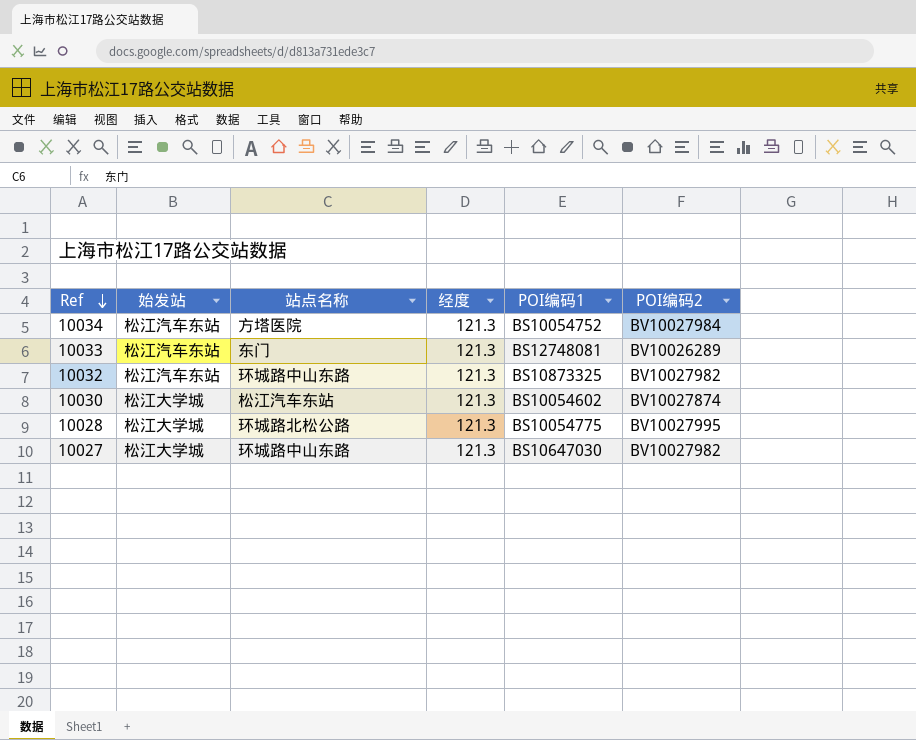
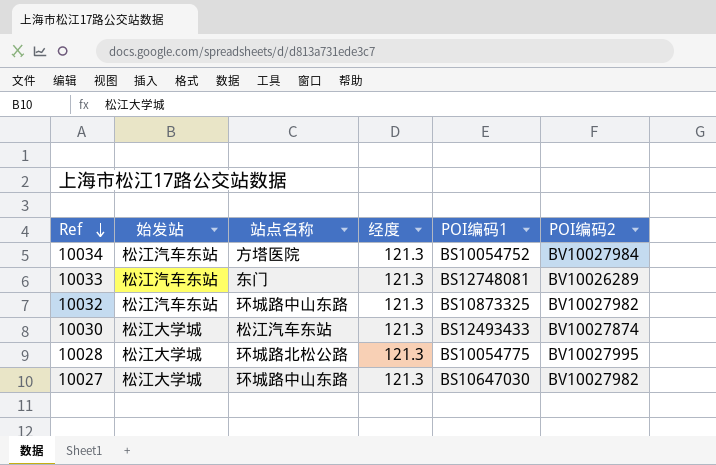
10030 | POI编码1: BS10054602 -> BS12493433

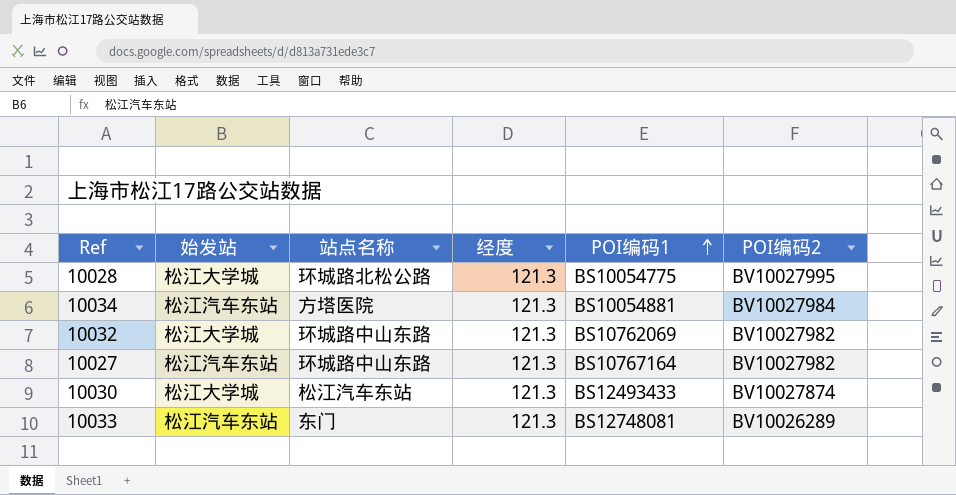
row order: Ref descending -> POI编码1 ascending
10034 | POI编码1: BS10054752 -> BS10054881
10032 | 始发站: 松江汽车东站 -> 松江大学城
10032 | POI编码1: BS10873325 -> BS10762069
10027 | 始发站: 松江大学城 -> 松江汽车东站
10027 | POI编码1: BS10647030 -> BS10767164

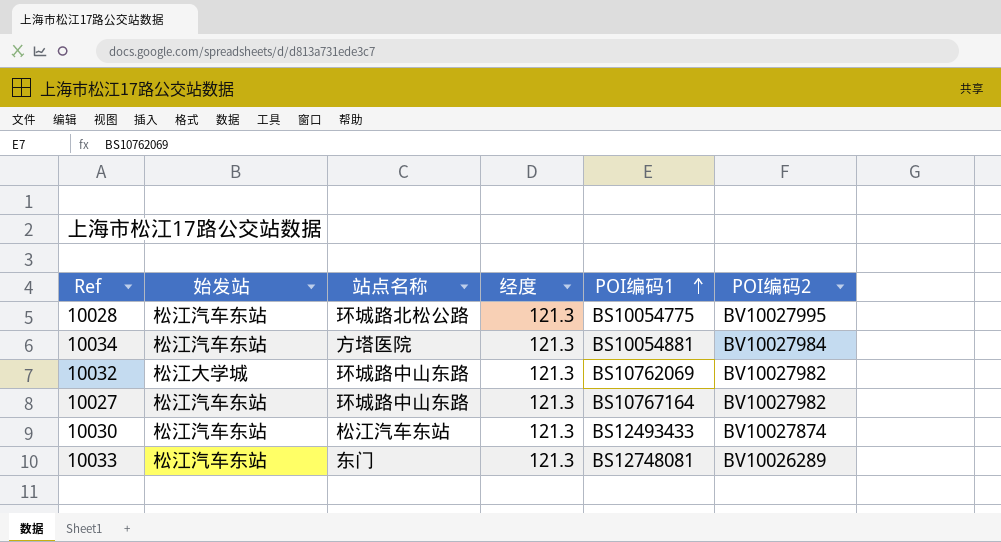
10028 | 始发站: 松江大学城 -> 松江汽车东站
10030 | 始发站: 松江大学城 -> 松江汽车东站

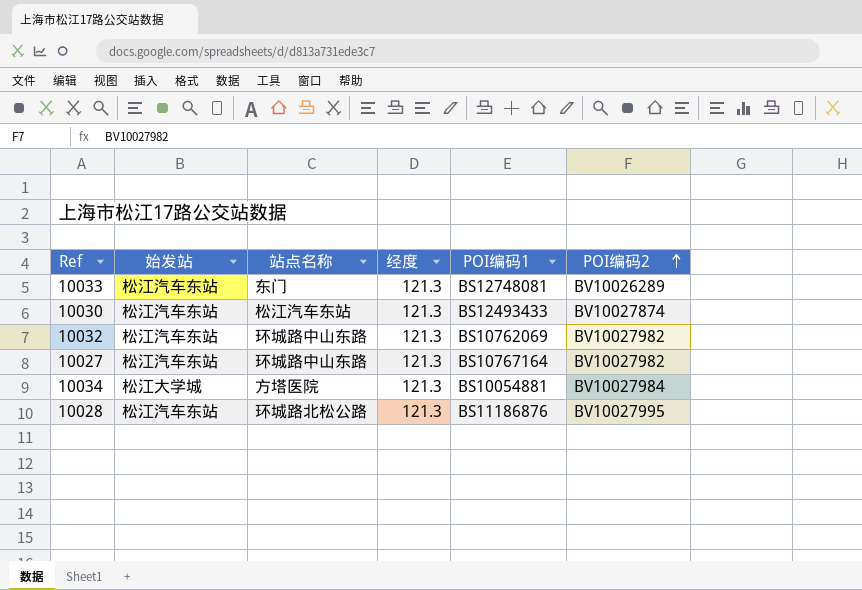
row order: POI编码1 ascending -> POI编码2 ascending
10032 | 始发站: 松江大学城 -> 松江汽车东站
10034 | 始发站: 松江汽车东站 -> 松江大学城
10028 | POI编码1: BS10054775 -> BS11186876

